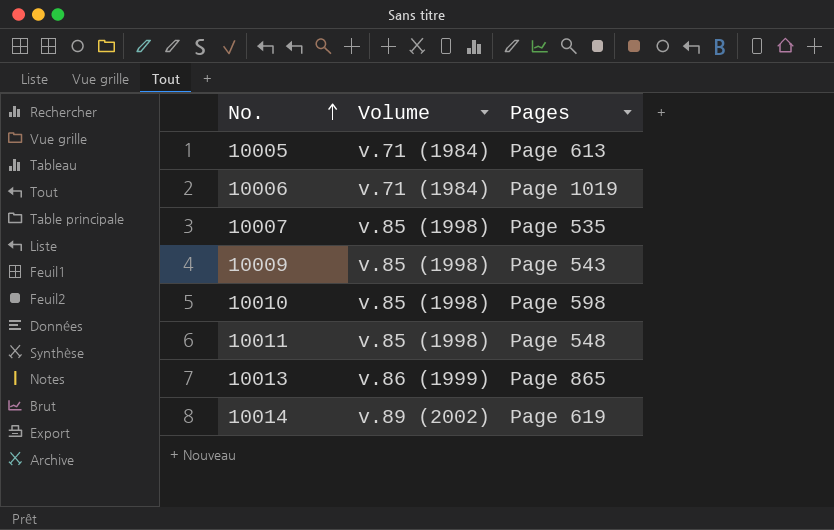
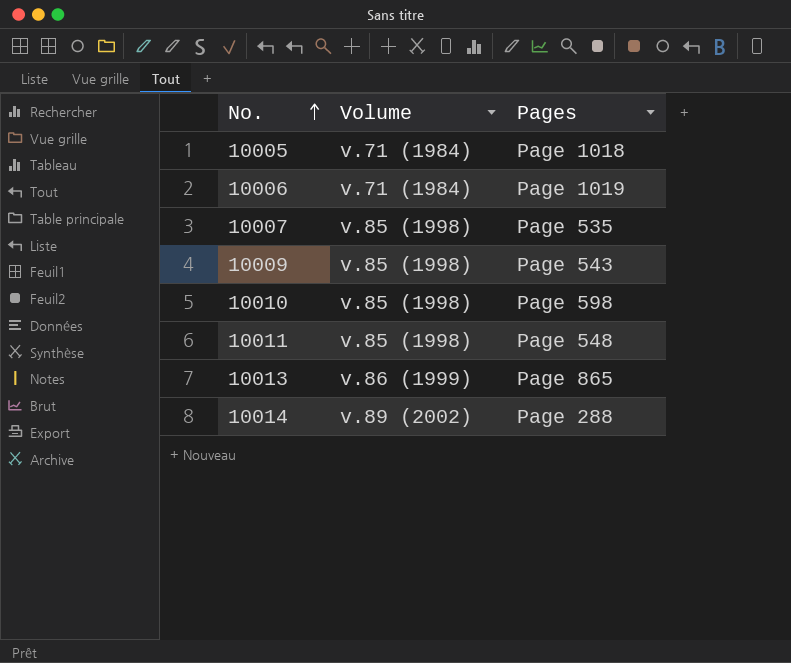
10005 | Pages: Page 613 -> Page 1018
10014 | Pages: Page 619 -> Page 288

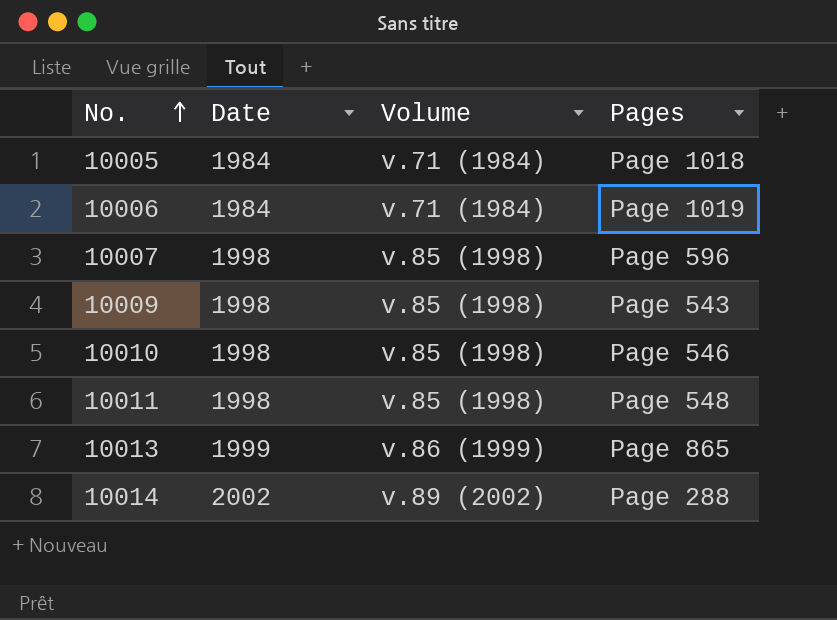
column Date | position: none -> 2
10007 | Pages: Page 535 -> Page 596
10010 | Pages: Page 598 -> Page 546

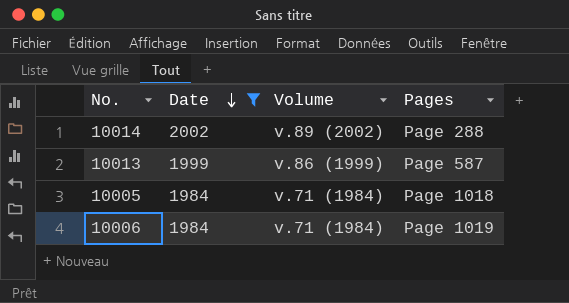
filter: none -> Date != 1998
row order: No. ascending -> Date descending
10013 | Pages: Page 865 -> Page 587

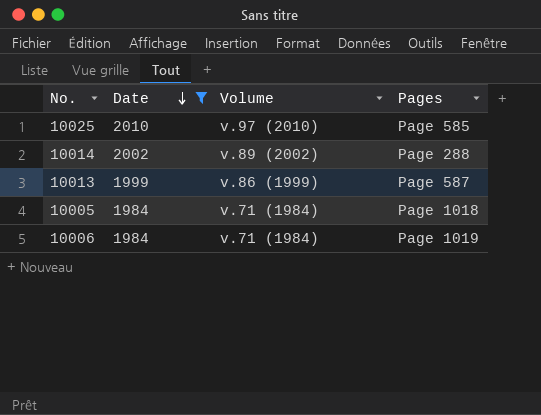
row 10025: none -> 2010 | v.97 (2010) | Page 585

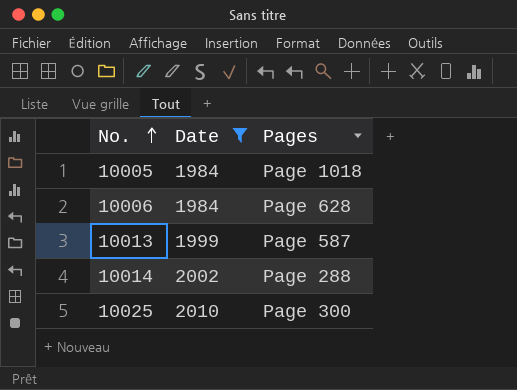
row order: Date descending -> No. ascending
column Volume | position: 3 -> none
10006 | Pages: Page 1019 -> Page 628
10025 | Pages: Page 585 -> Page 300

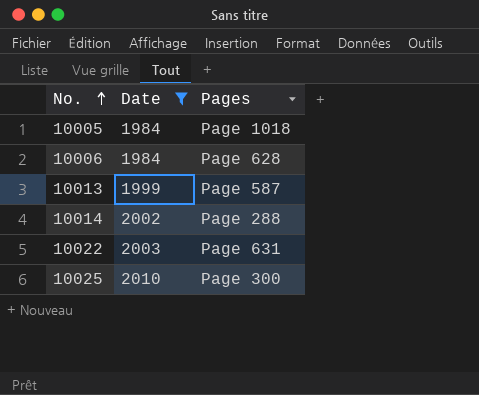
row 10022: none -> 2003 | Page 631

